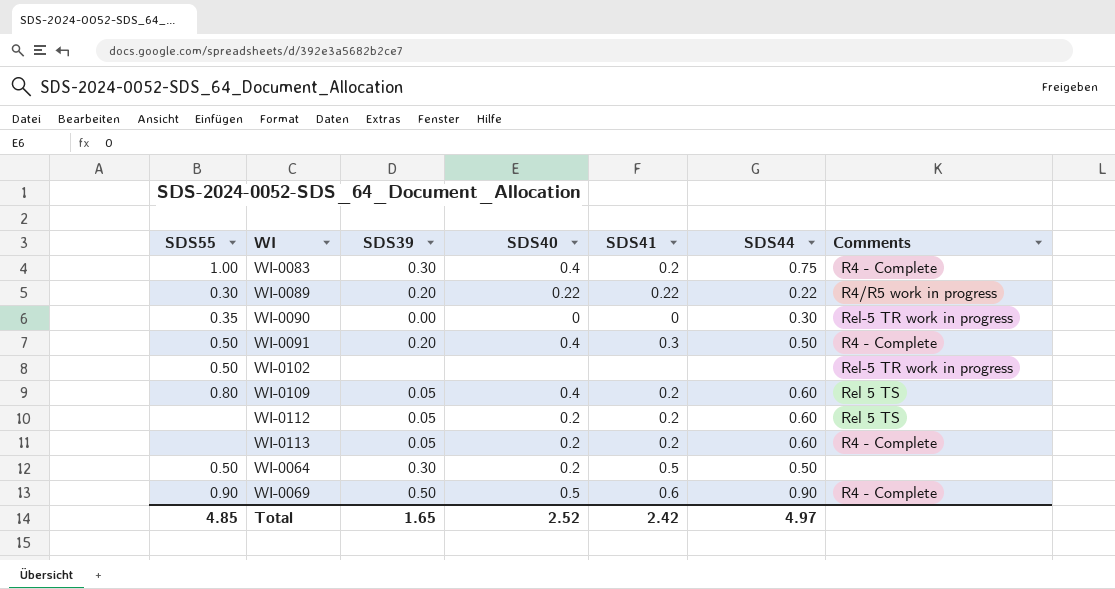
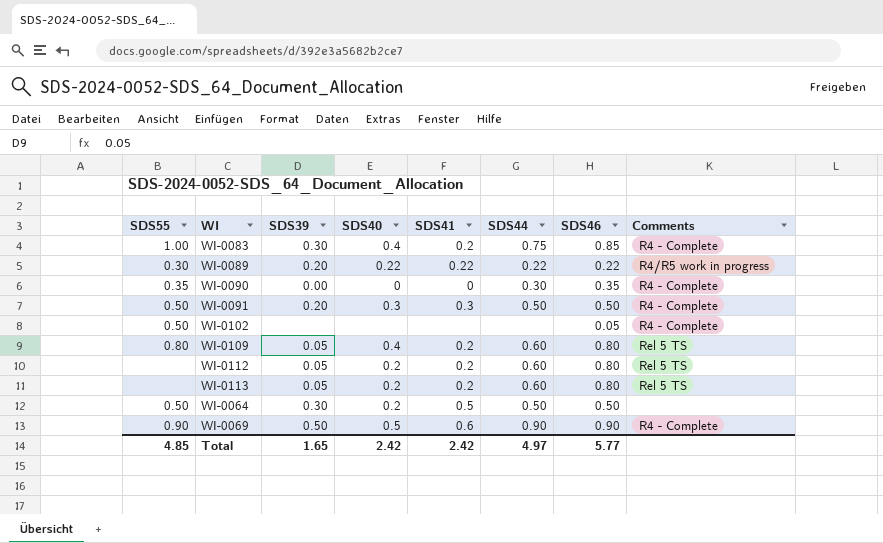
column SDS46 | position: none -> 7
WI-0090 | Comments: Rel-5 TR work in progress -> R4 - Complete
WI-0091 | SDS40: 0.4 -> 0.3
WI-0102 | Comments: Rel-5 TR work in progress -> R4 - Complete
WI-0113 | Comments: R4 - Complete -> Rel 5 TS
Total | SDS40: 2.52 -> 2.42

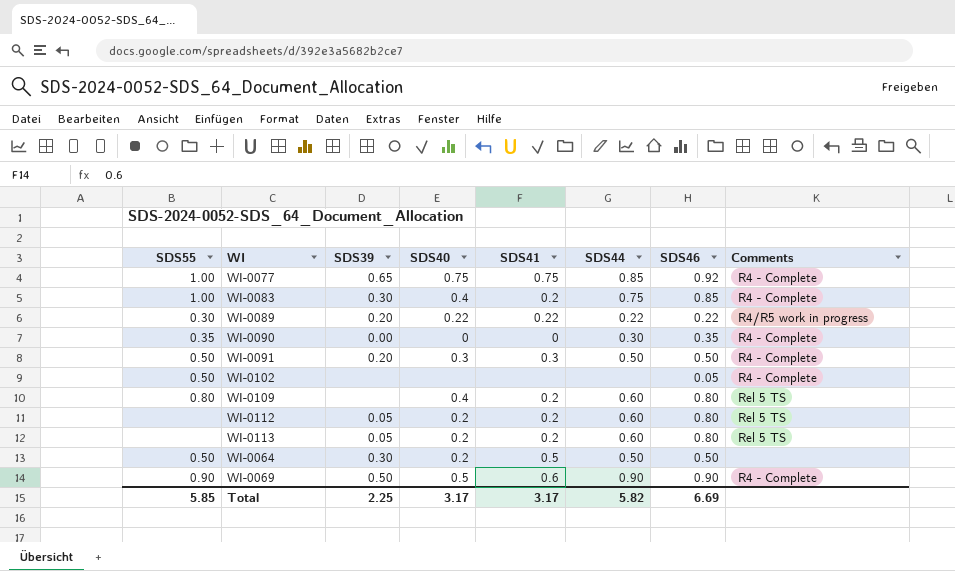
row WI-0077: none -> 1.00 | 0.65 | 0.75 | 0.75 | 0.85 | 0.92 | R4 - Complete
WI-0109 | SDS39: 0.05 -> none
Total | SDS55: 4.85 -> 5.85
Total | SDS39: 1.65 -> 2.25
Total | SDS40: 2.42 -> 3.17
Total | SDS41: 2.42 -> 3.17
Total | SDS44: 4.97 -> 5.82
Total | SDS46: 5.77 -> 6.69

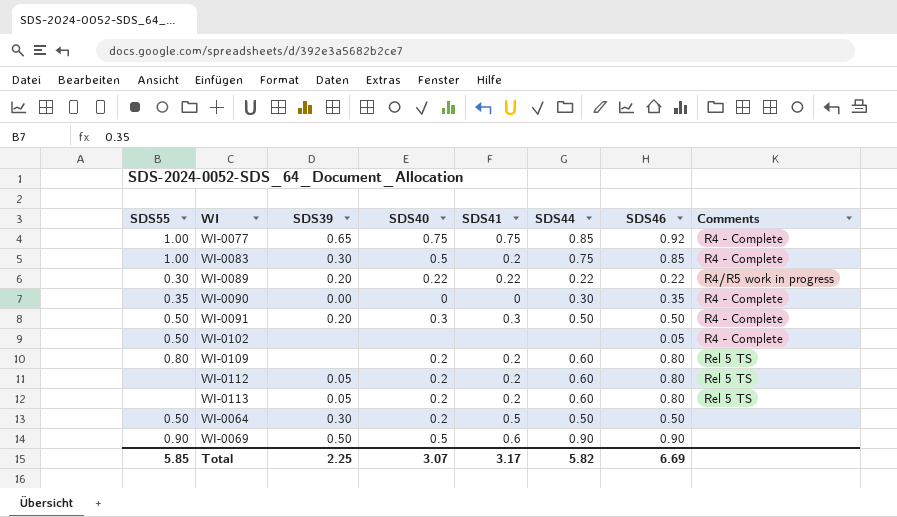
WI-0083 | SDS40: 0.4 -> 0.5
WI-0109 | SDS40: 0.4 -> 0.2
WI-0069 | Comments: R4 - Complete -> none
Total | SDS40: 3.17 -> 3.07

